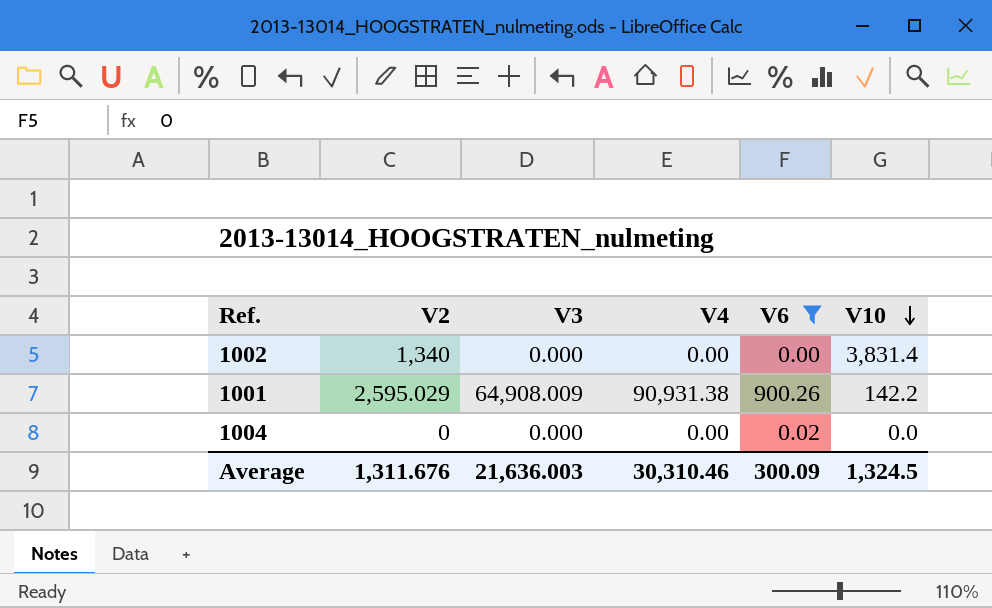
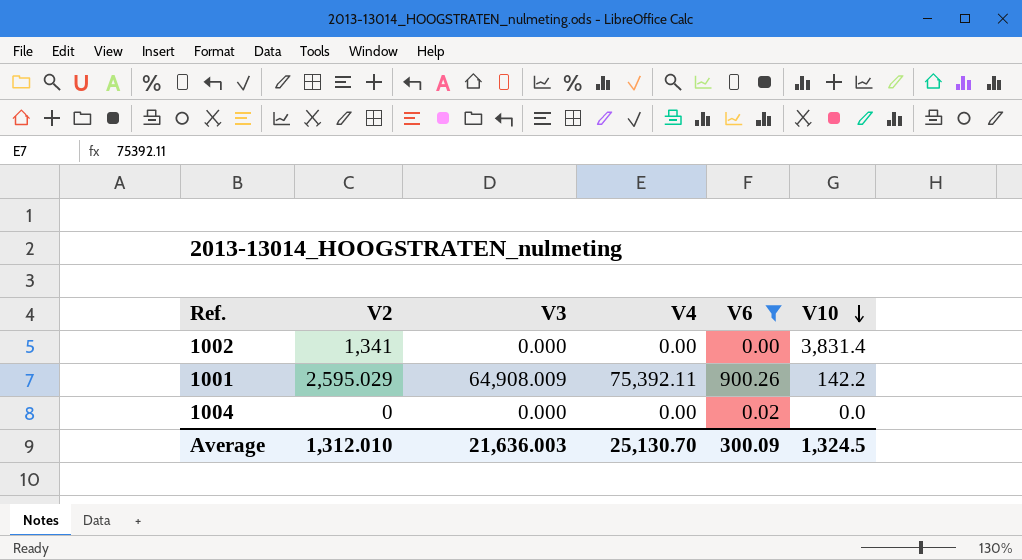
1002 | V2: 1,340 -> 1,341
1001 | V4: 90,931.38 -> 75,392.11
Average | V2: 1,311.676 -> 1,312.010
Average | V4: 30,310.46 -> 25,130.70

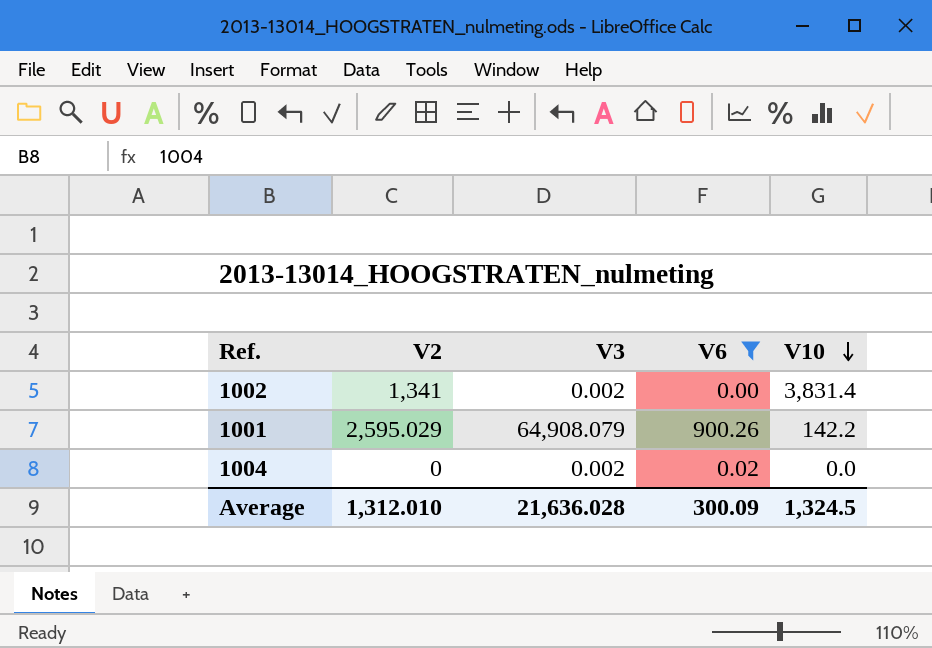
column V4 | position: 4 -> none
1002 | V3: 0.000 -> 0.002
1001 | V3: 64,908.009 -> 64,908.079
1004 | V3: 0.000 -> 0.002
Average | V3: 21,636.003 -> 21,636.028

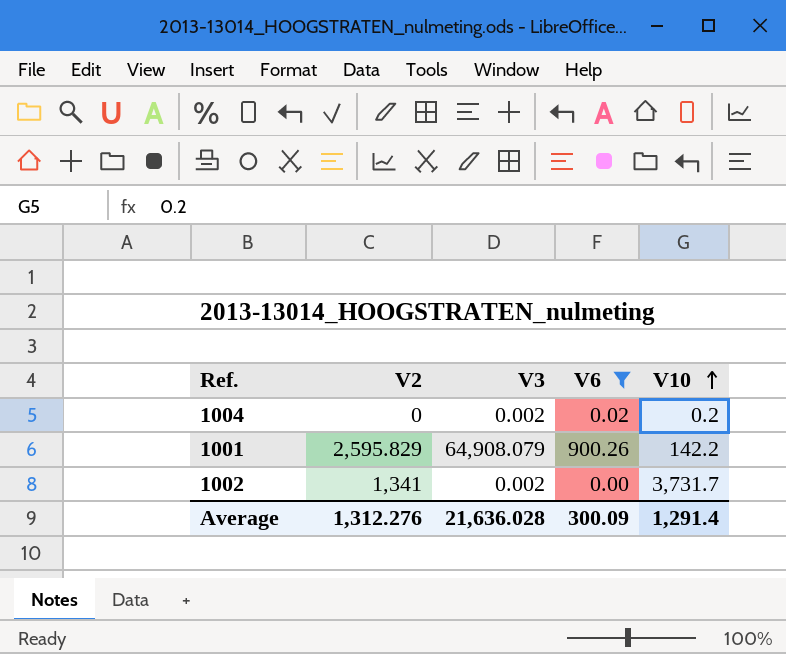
row order: V10 descending -> V10 ascending
1004 | V10: 0.0 -> 0.2
1001 | V2: 2,595.029 -> 2,595.829
1002 | V10: 3,831.4 -> 3,731.7
Average | V2: 1,312.010 -> 1,312.276
Average | V10: 1,324.5 -> 1,291.4

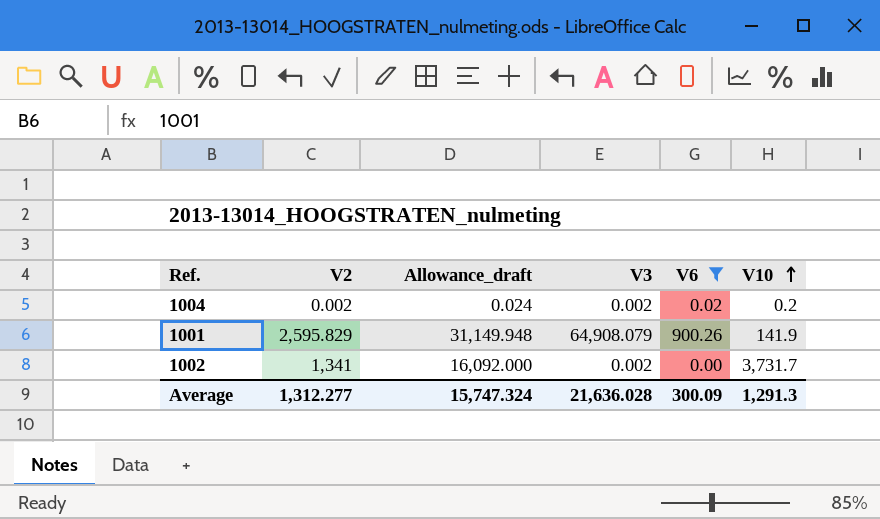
column Allowance_draft | formula: none -> [V2] * 12
1004 | V2: 0 -> 0.002
1001 | V10: 142.2 -> 141.9
Average | V2: 1,312.276 -> 1,312.277
Average | V10: 1,291.4 -> 1,291.3

